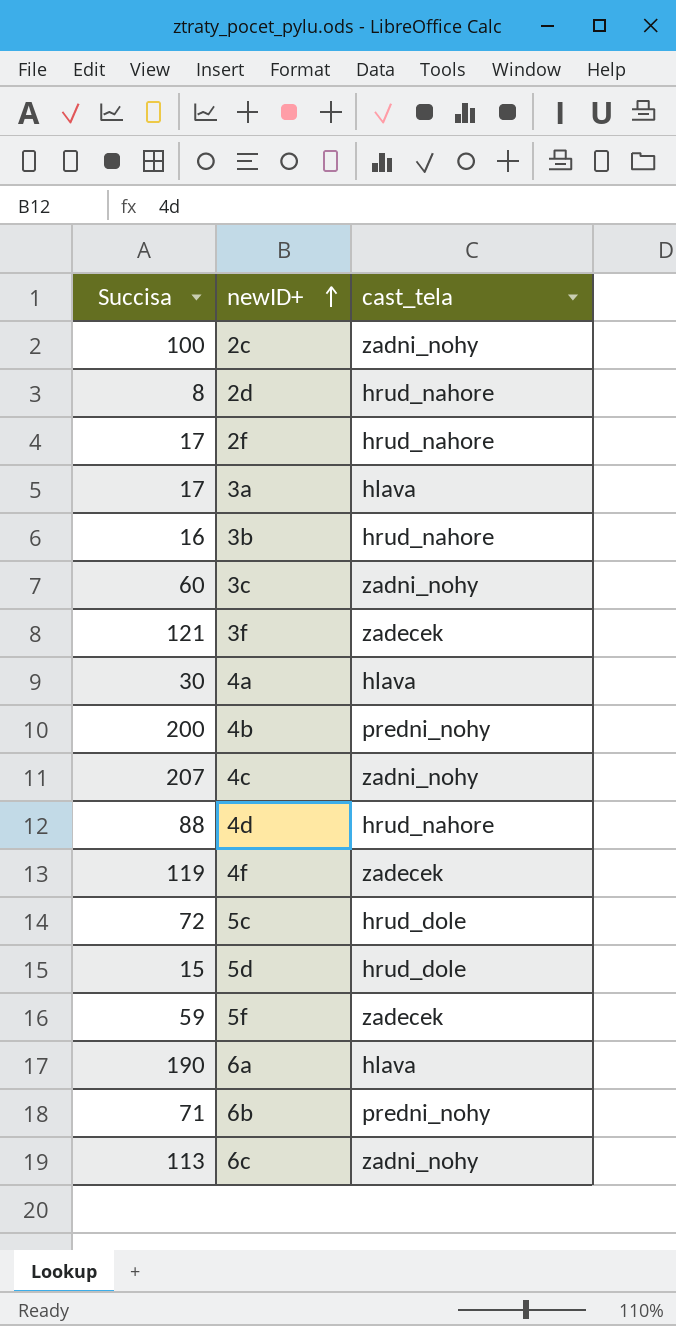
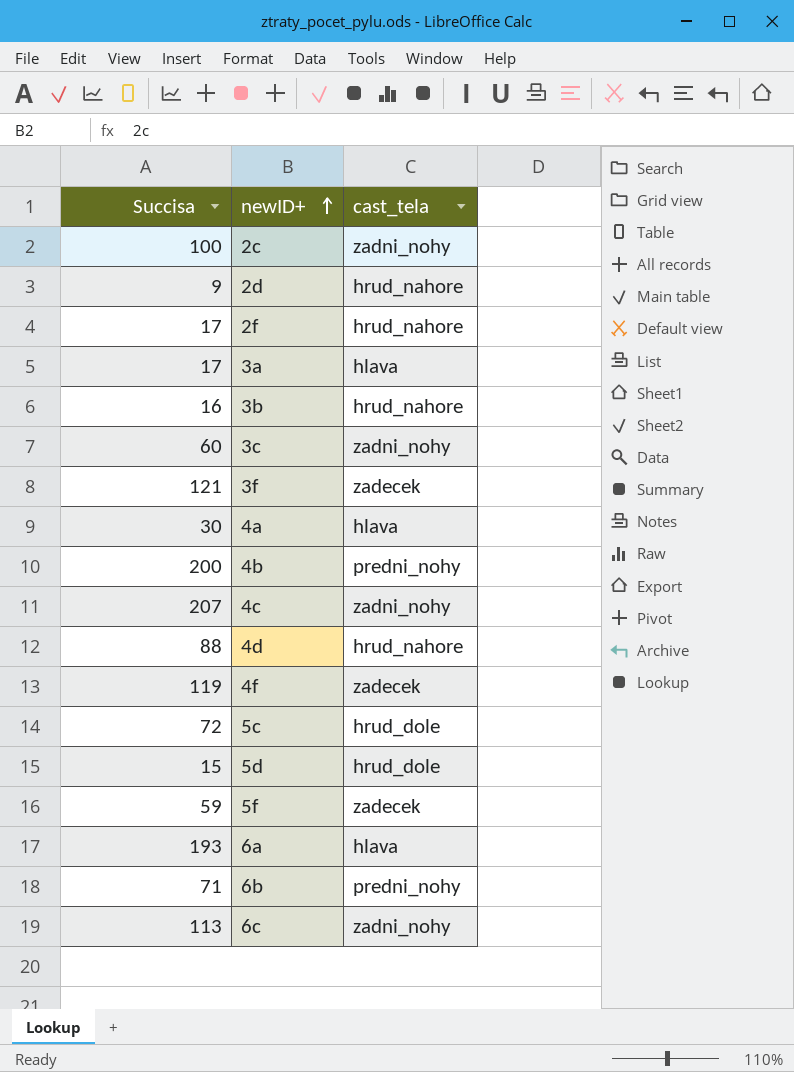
2d | Succisa: 8 -> 9
6a | Succisa: 190 -> 193

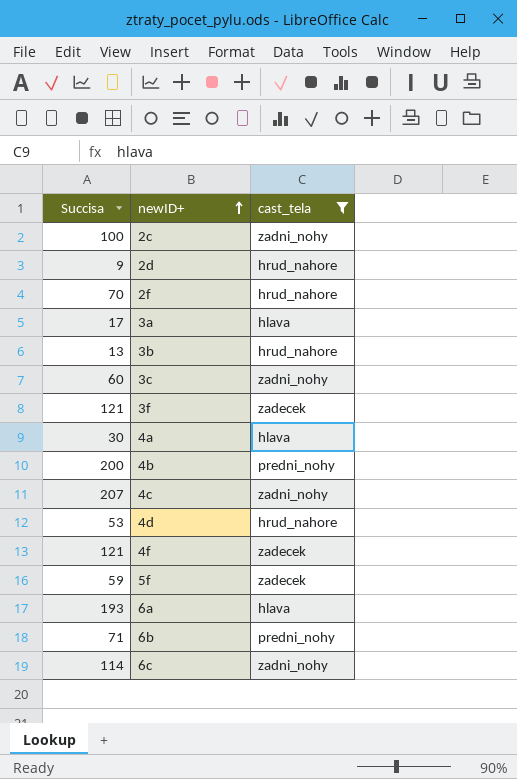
filter: none -> cast_tela != hrud_dole
2f | Succisa: 17 -> 70
3b | Succisa: 16 -> 13
4d | Succisa: 88 -> 53
4f | Succisa: 119 -> 121
6c | Succisa: 113 -> 114

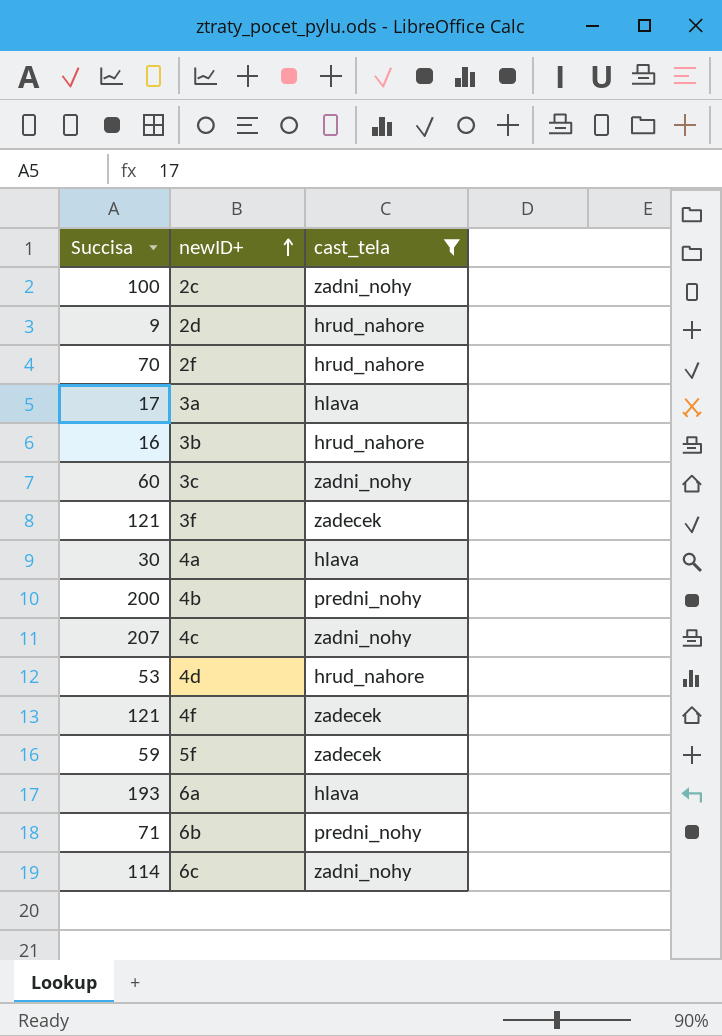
3b | Succisa: 13 -> 16

